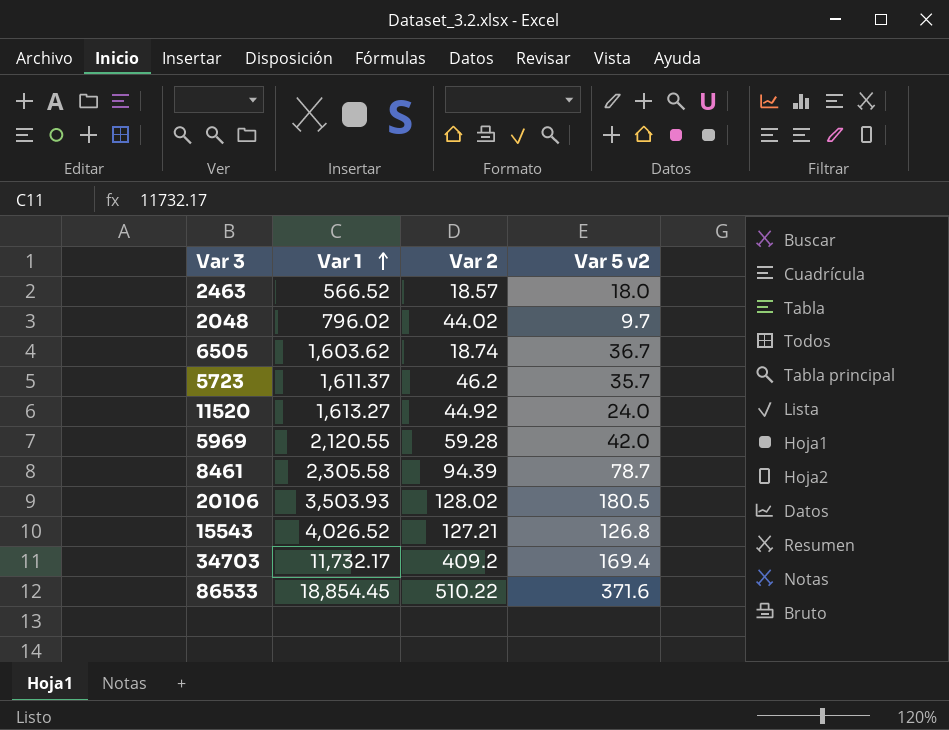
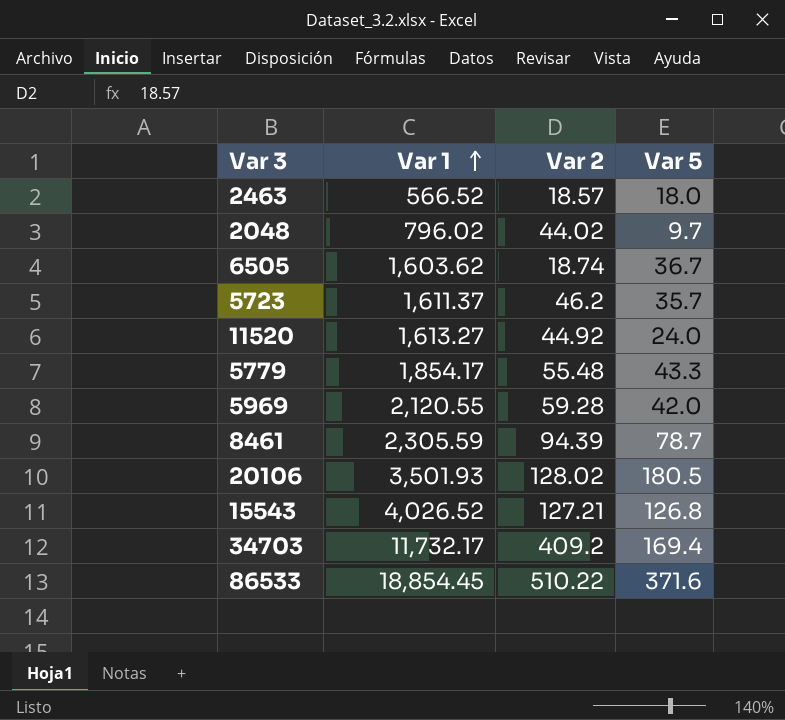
column name: Var 5 v2 -> Var 5
row 5779: none -> 1,854.17 | 55.48 | 43.3
8461 | Var 1: 2,305.58 -> 2,305.59
20106 | Var 1: 3,503.93 -> 3,501.93

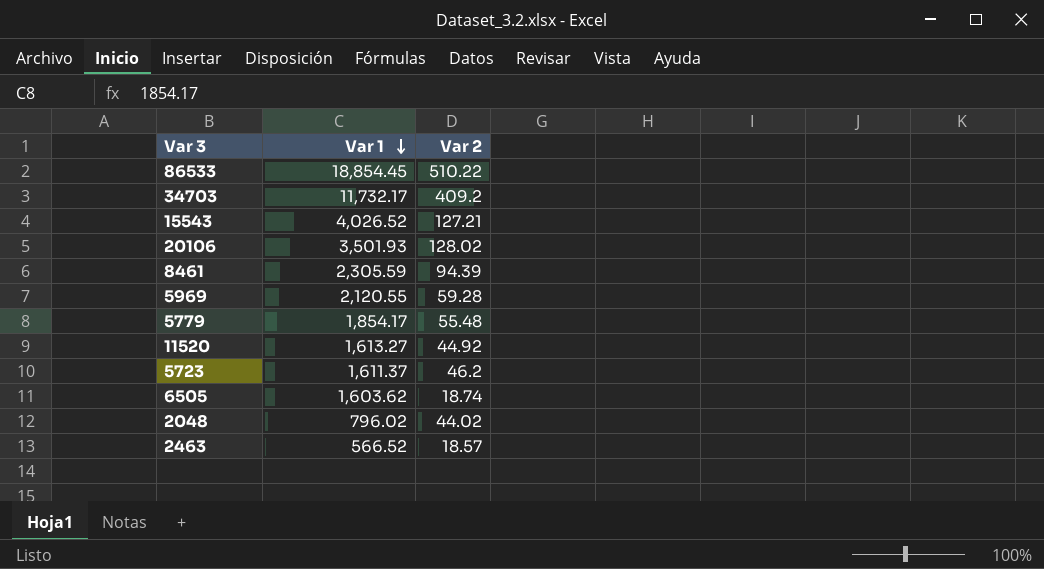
row order: Var 1 ascending -> Var 1 descending
column Var 5 | position: 4 -> none

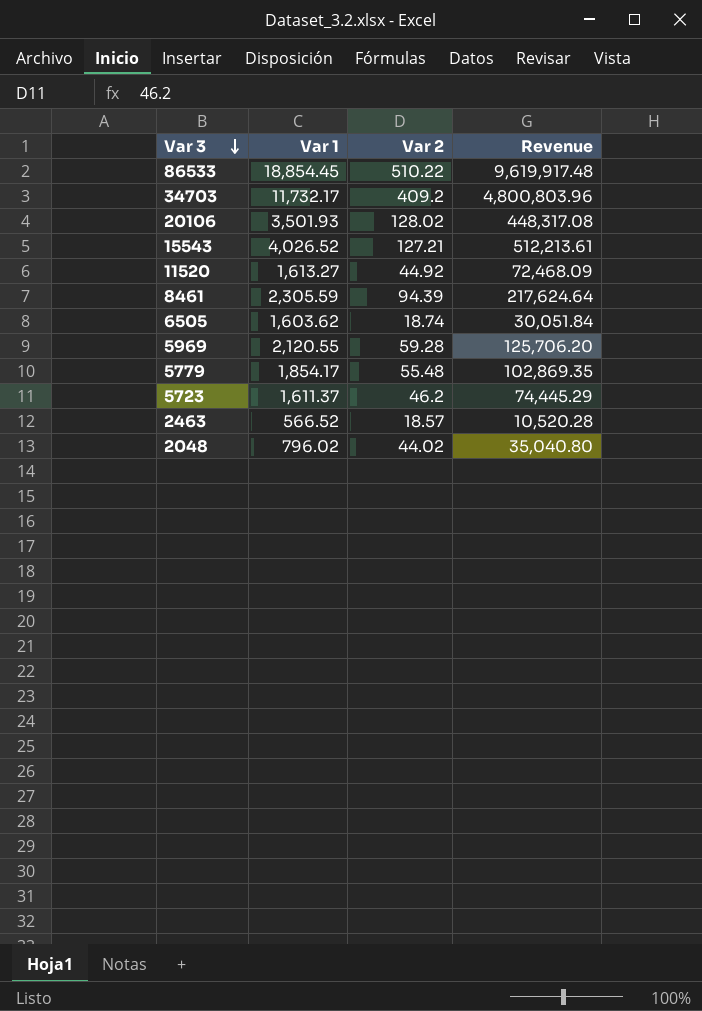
row order: Var 1 descending -> Var 3 descending
column Revenue | formula: none -> [Var 1] * [Var 2]

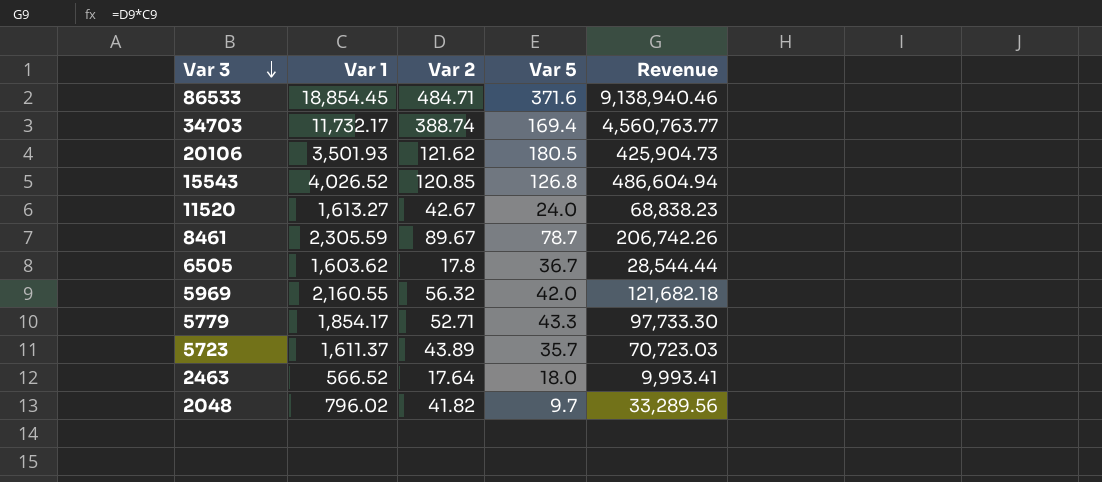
column Var 5 | position: none -> 4
86533 | Var 2: 510.22 -> 484.71
86533 | Revenue: 9,619,917.48 -> 9,138,940.46
34703 | Var 2: 409.2 -> 388.74
34703 | Revenue: 4,800,803.96 -> 4,560,763.77
20106 | Var 2: 128.02 -> 121.62
20106 | Revenue: 448,317.08 -> 425,904.73
15543 | Var 2: 127.21 -> 120.85
15543 | Revenue: 512,213.61 -> 486,604.94
11520 | Var 2: 44.92 -> 42.67
11520 | Revenue: 72,468.09 -> 68,838.23
8461 | Var 2: 94.39 -> 89.67
8461 | Revenue: 217,624.64 -> 206,742.26
6505 | Var 2: 18.74 -> 17.8
6505 | Revenue: 30,051.84 -> 28,544.44
5969 | Var 1: 2,120.55 -> 2,160.55
5969 | Var 2: 59.28 -> 56.32
5969 | Revenue: 125,706.20 -> 121,682.18
5779 | Var 2: 55.48 -> 52.71
5779 | Revenue: 102,869.35 -> 97,733.30
5723 | Var 2: 46.2 -> 43.89
5723 | Revenue: 74,445.29 -> 70,723.03
2463 | Var 2: 18.57 -> 17.64
2463 | Revenue: 10,520.28 -> 9,993.41
2048 | Var 2: 44.02 -> 41.82
2048 | Revenue: 35,040.80 -> 33,289.56

